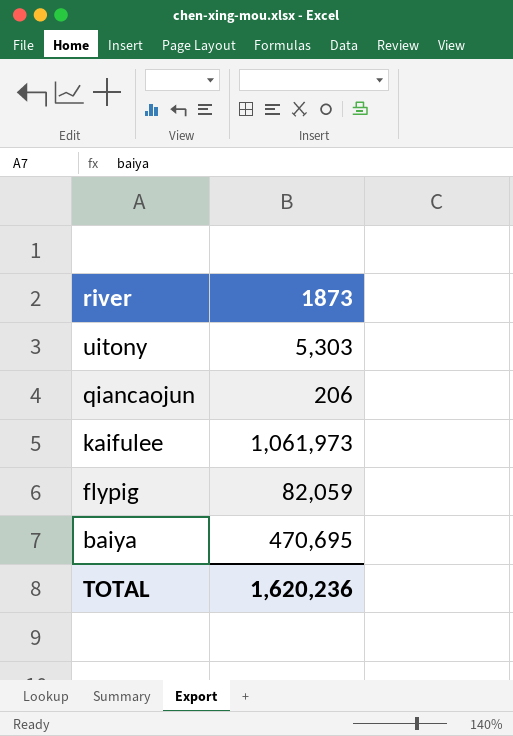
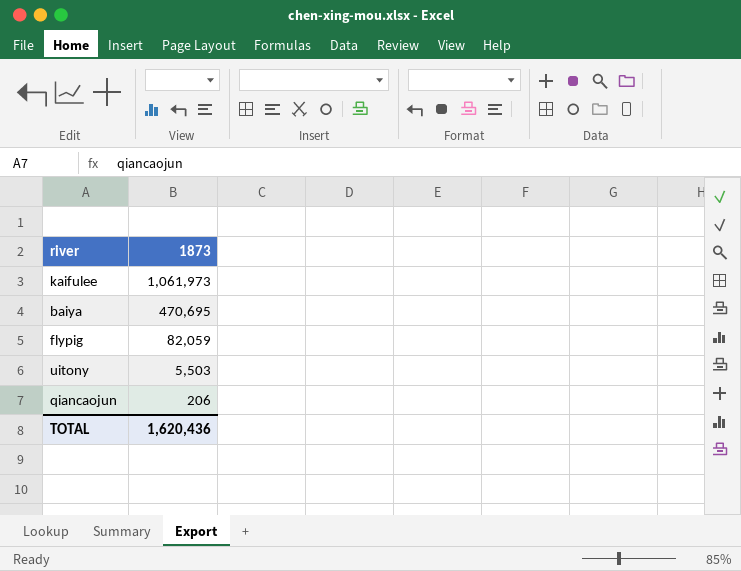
row order: river descending -> 1873 descending
uitony | 1873: 5,303 -> 5,503
TOTAL | 1873: 1,620,236 -> 1,620,436

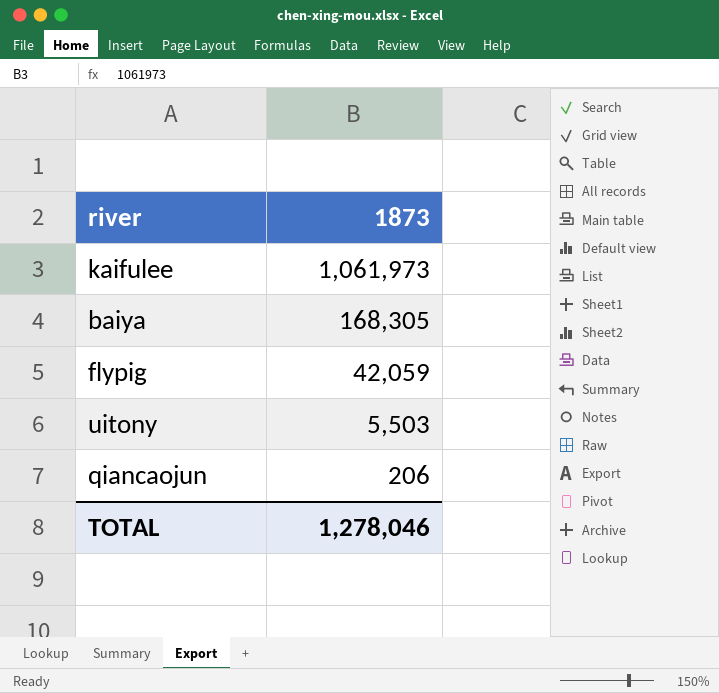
baiya | 1873: 470,695 -> 168,305
flypig | 1873: 82,059 -> 42,059
TOTAL | 1873: 1,620,436 -> 1,278,046

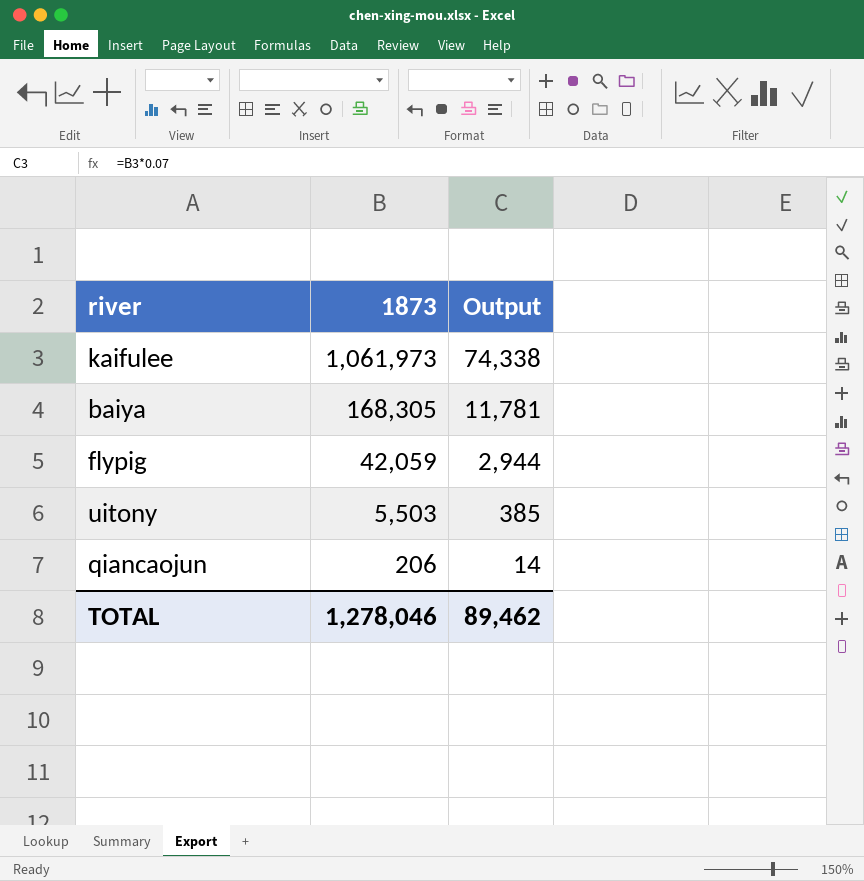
column Output | formula: none -> [1873] * 0.07

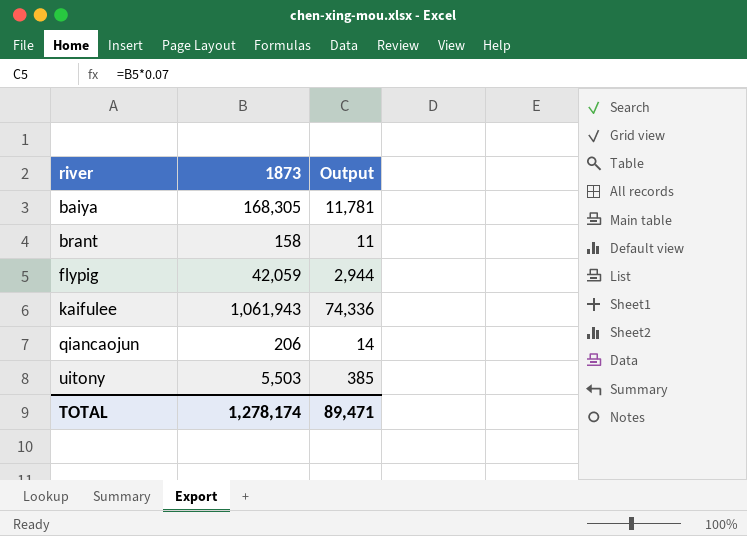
row order: 1873 descending -> river ascending
row brant: none -> 158 | 11
kaifulee | 1873: 1,061,973 -> 1,061,943
kaifulee | Output: 74,338 -> 74,336
TOTAL | 1873: 1,278,046 -> 1,278,174
TOTAL | Output: 89,462 -> 89,471

